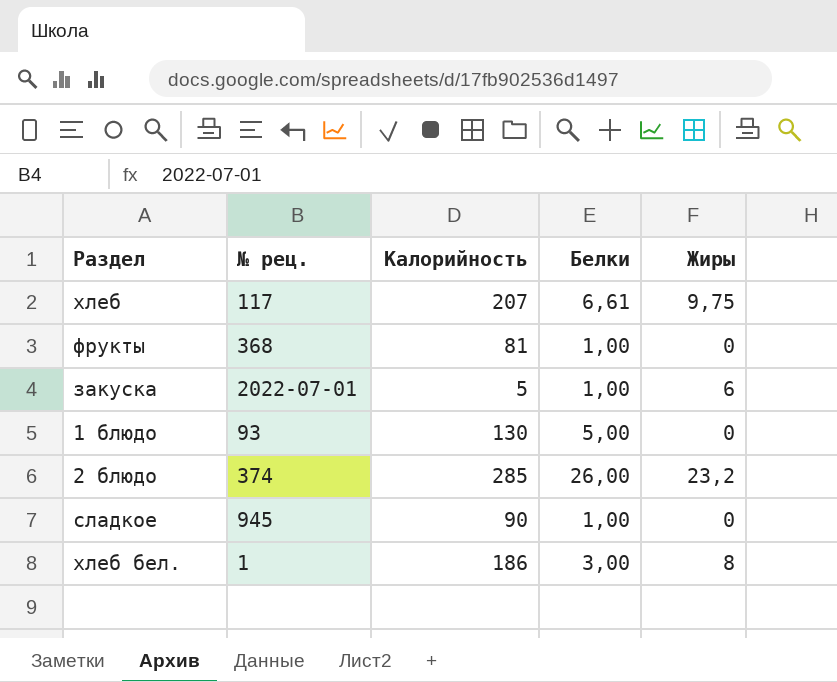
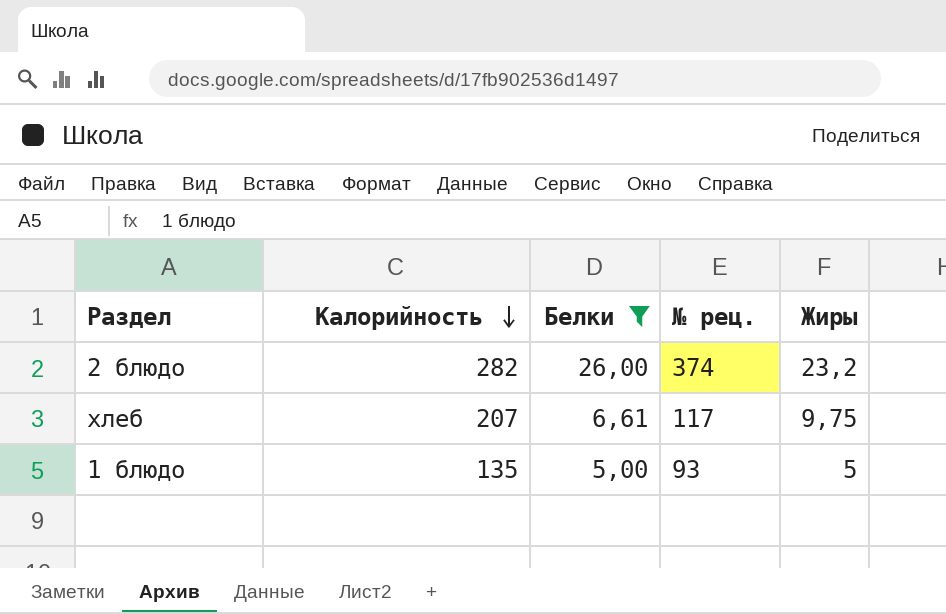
filter: none -> Белки >= 5,00
row order: none -> Калорийность descending
column № рец. | position: 2 -> 4
2 блюдо | Калорийность: 285 -> 282
1 блюдо | Калорийность: 130 -> 135
1 блюдо | Жиры: 0 -> 5

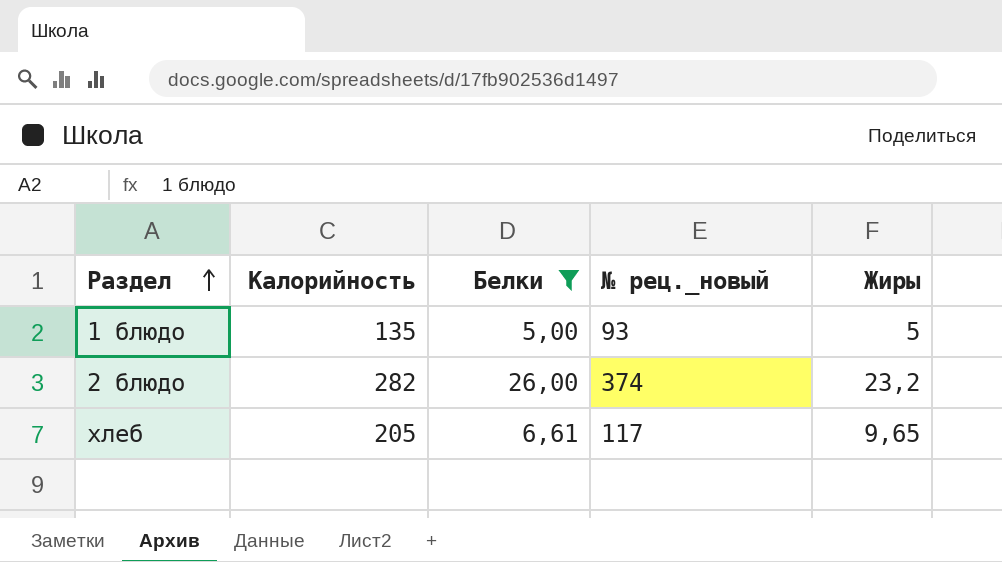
row order: Калорийность descending -> Раздел ascending
column name: № рец. -> № рец._новый
хлеб | Калорийность: 207 -> 205
хлеб | Жиры: 9,75 -> 9,65

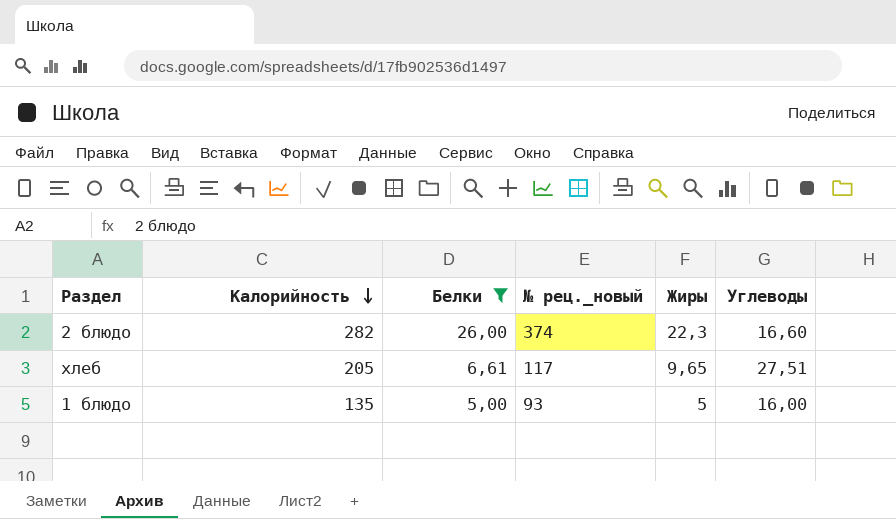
row order: Раздел ascending -> Калорийность descending
column Углеводы | position: none -> 6
2 блюдо | Жиры: 23,2 -> 22,3

